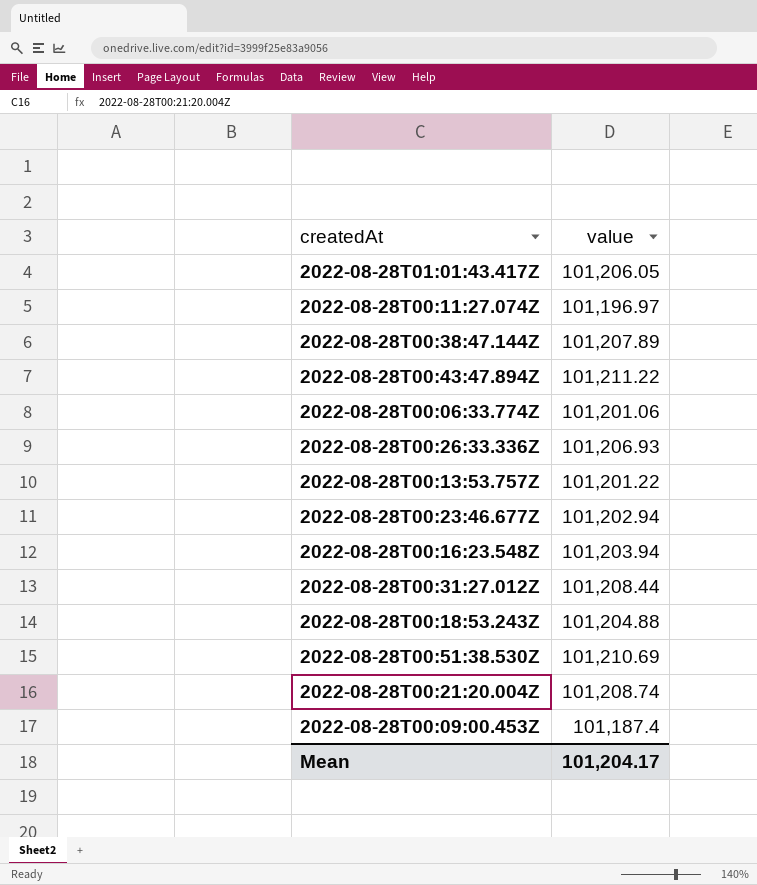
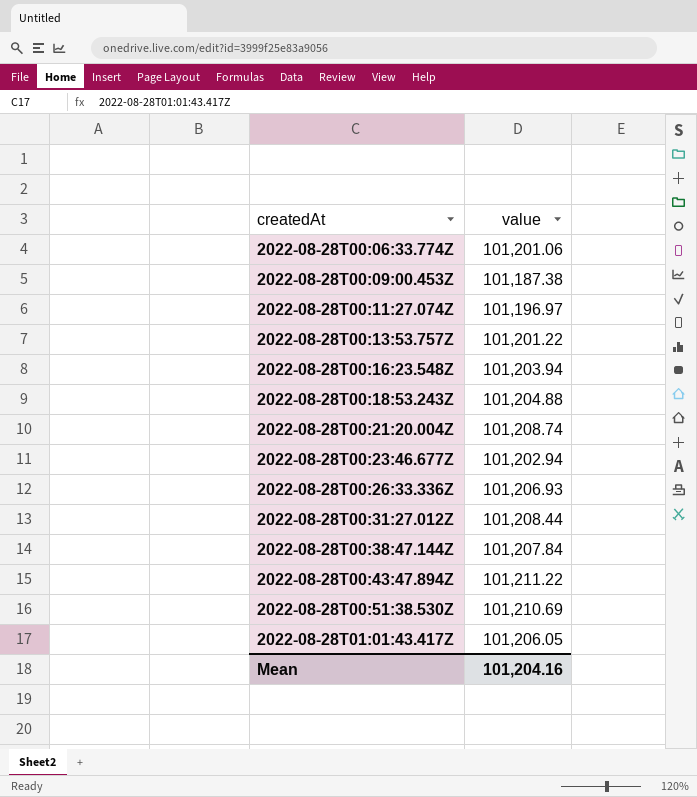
row order: none -> createdAt ascending
2022-08-28T00:09:00.453Z | value: 101,187.4 -> 101,187.38
2022-08-28T00:38:47.144Z | value: 101,207.89 -> 101,207.84
Mean | value: 101,204.17 -> 101,204.16

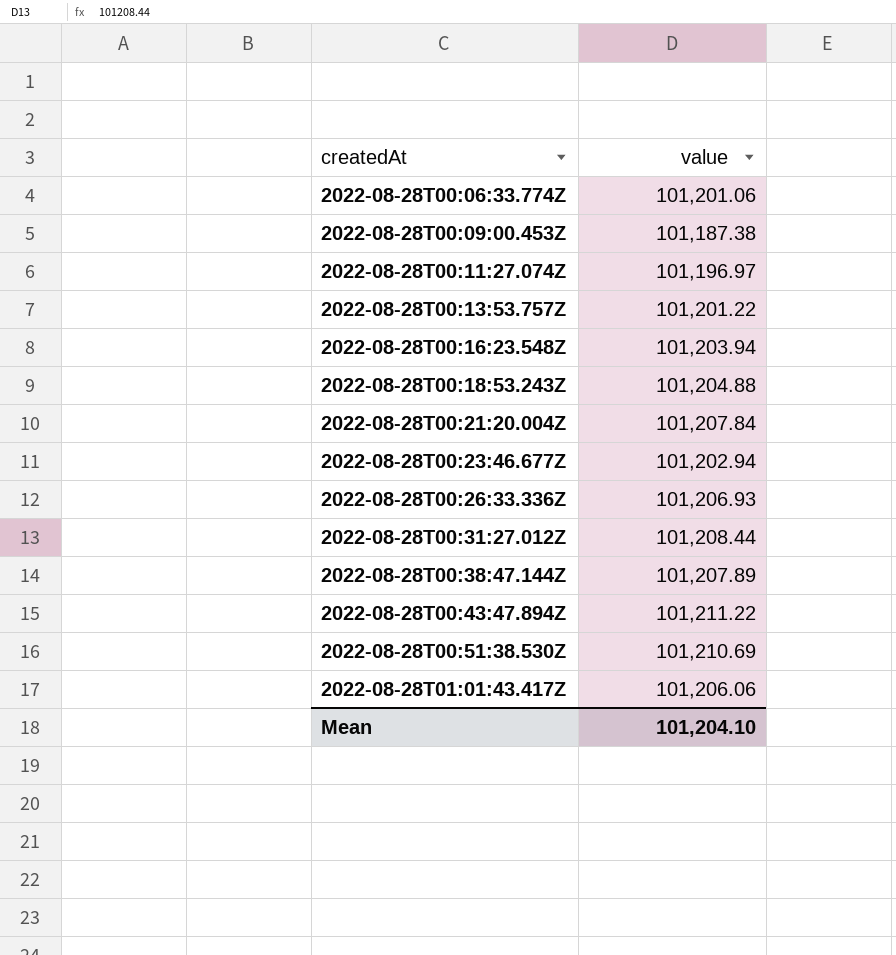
2022-08-28T00:21:20.004Z | value: 101,208.74 -> 101,207.84
2022-08-28T00:38:47.144Z | value: 101,207.84 -> 101,207.89
2022-08-28T01:01:43.417Z | value: 101,206.05 -> 101,206.06
Mean | value: 101,204.16 -> 101,204.10

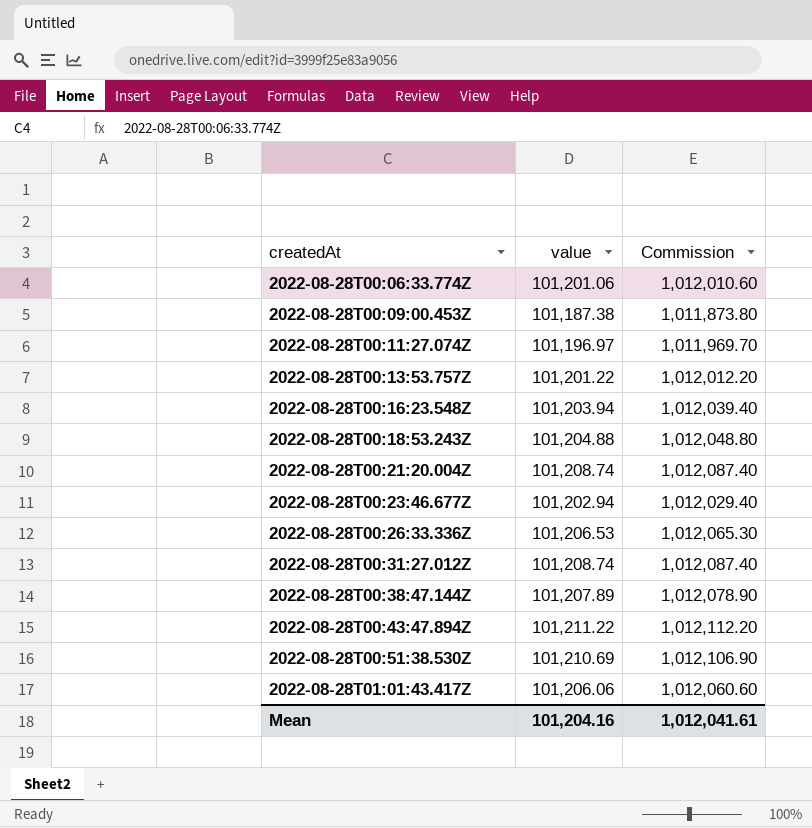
column Commission | formula: none -> [value] * 10
2022-08-28T00:21:20.004Z | value: 101,207.84 -> 101,208.74
2022-08-28T00:26:33.336Z | value: 101,206.93 -> 101,206.53
2022-08-28T00:31:27.012Z | value: 101,208.44 -> 101,208.74
Mean | value: 101,204.10 -> 101,204.16

